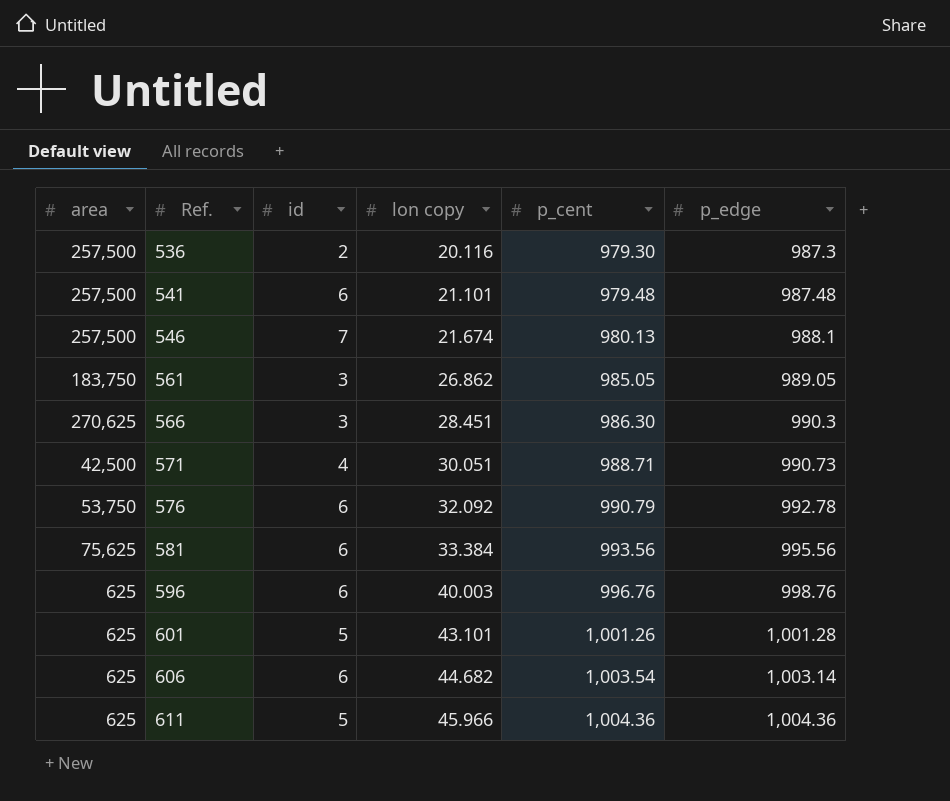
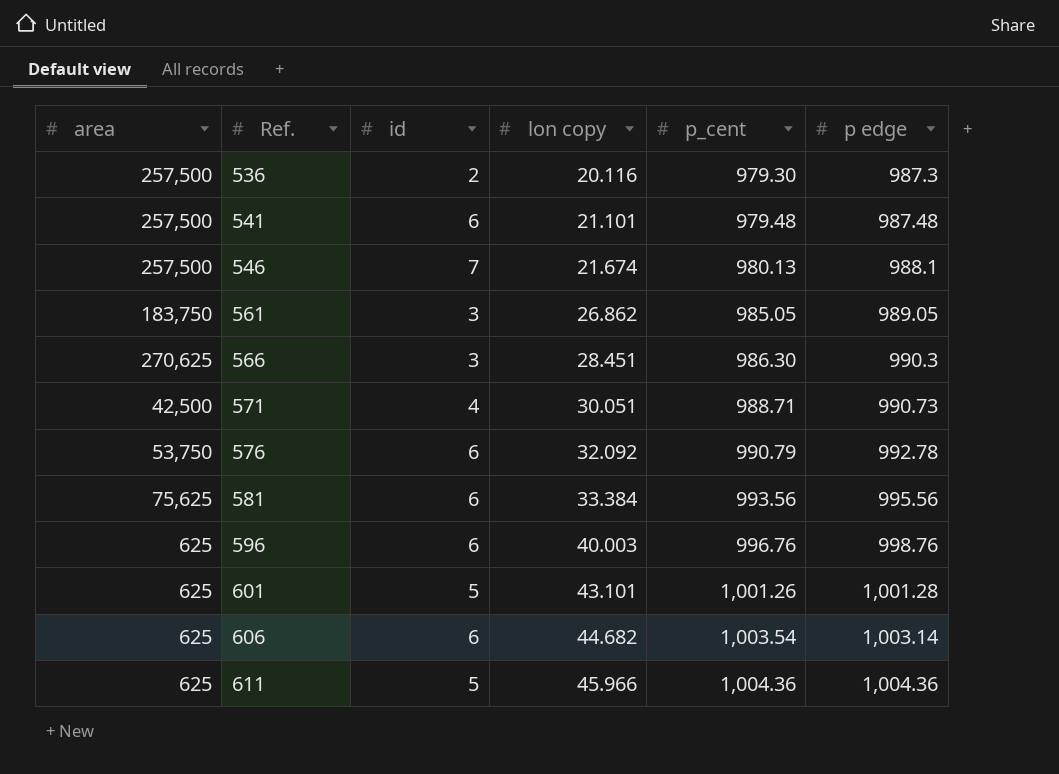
column name: p_edge -> p edge

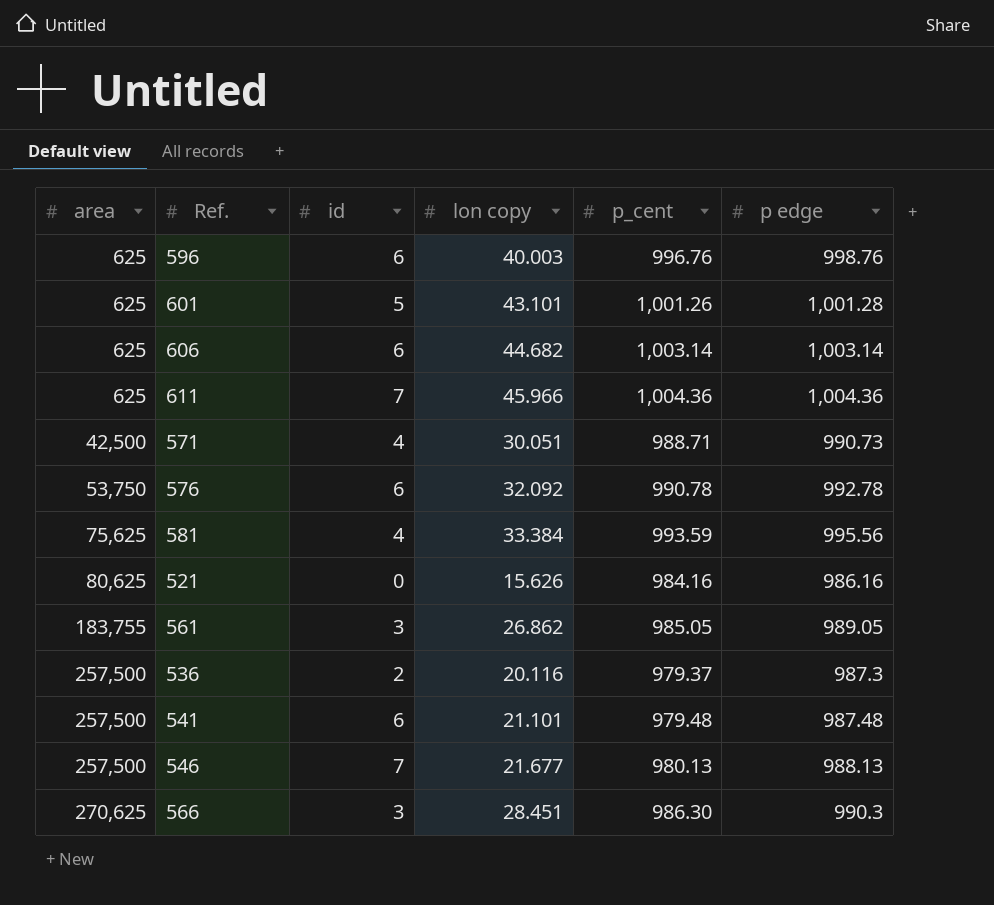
row order: Ref. ascending -> area ascending
606 | p_cent: 1,003.54 -> 1,003.14
611 | id: 5 -> 7
576 | p_cent: 990.79 -> 990.78
581 | id: 6 -> 4
581 | p_cent: 993.56 -> 993.59
row 521: none -> 80,625 | 0 | 15.626 | 984.16 | 986.16
561 | area: 183,750 -> 183,755
536 | p_cent: 979.30 -> 979.37
546 | lon copy: 21.674 -> 21.677
546 | p edge: 988.1 -> 988.13

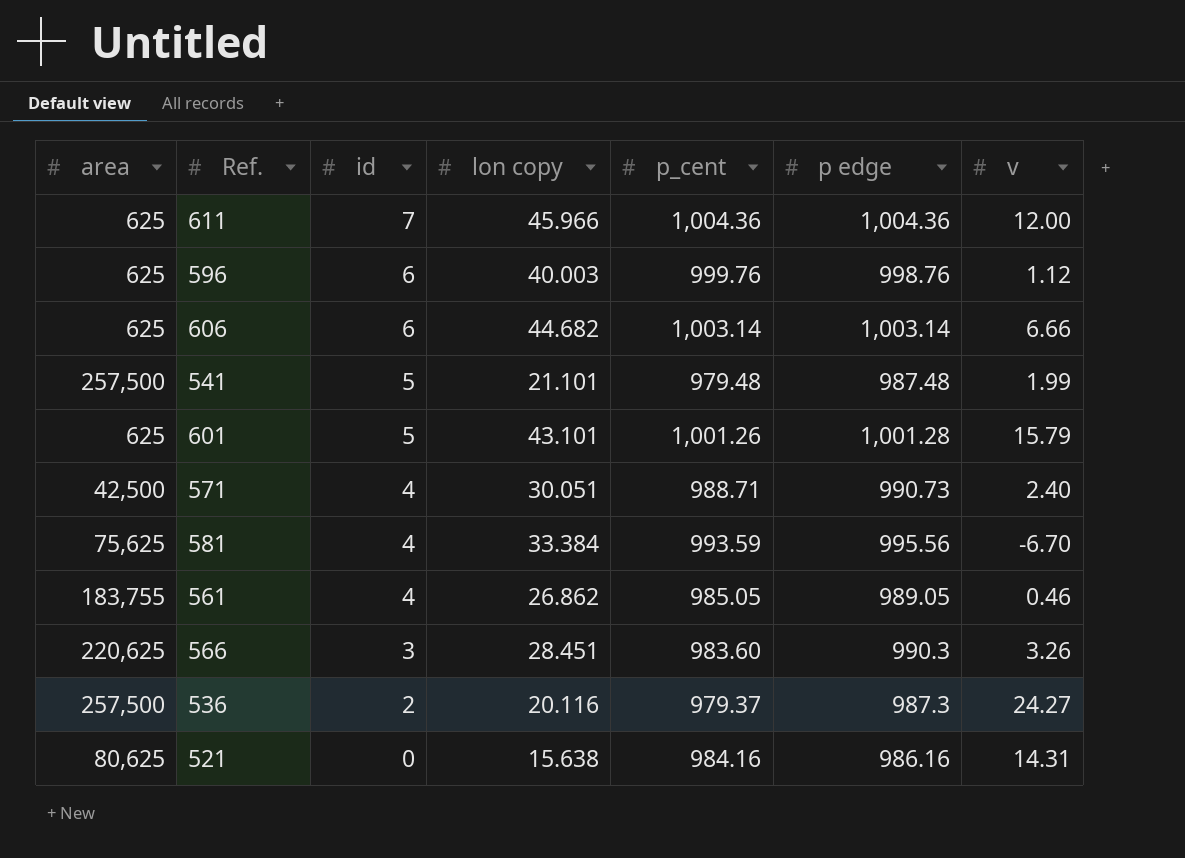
row order: area ascending -> id descending
column v | position: none -> 7
row 576: 53,750 | 6 | 32.092 | 990.78 | 992.78 -> none
row 546: 257,500 | 7 | 21.677 | 980.13 | 988.13 -> none
596 | p_cent: 996.76 -> 999.76
541 | id: 6 -> 5
561 | id: 3 -> 4
566 | area: 270,625 -> 220,625
566 | p_cent: 986.30 -> 983.60
521 | lon copy: 15.626 -> 15.638

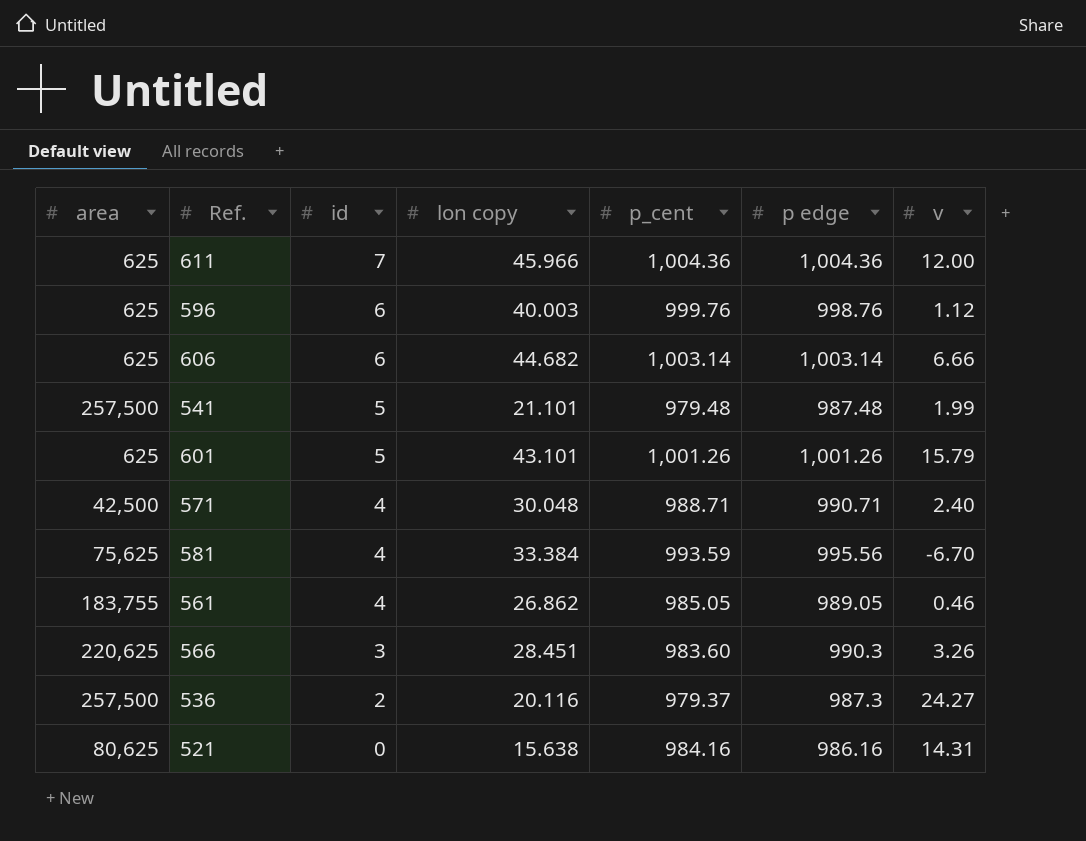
601 | p edge: 1,001.28 -> 1,001.26
571 | lon copy: 30.051 -> 30.048
571 | p edge: 990.73 -> 990.71

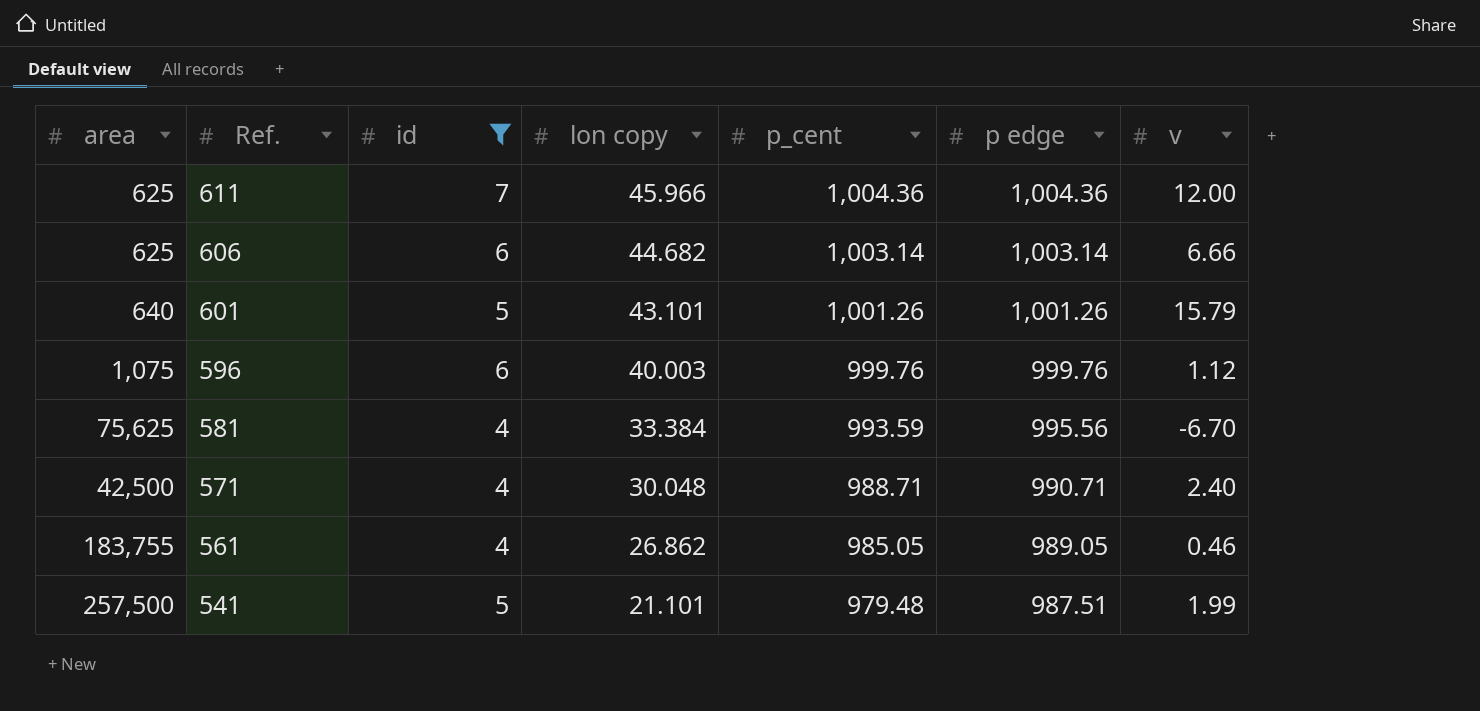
filter: none -> id >= 4
row order: id descending -> Ref. descending
601 | area: 625 -> 640
596 | area: 625 -> 1,075
596 | p edge: 998.76 -> 999.76
541 | p edge: 987.48 -> 987.51

